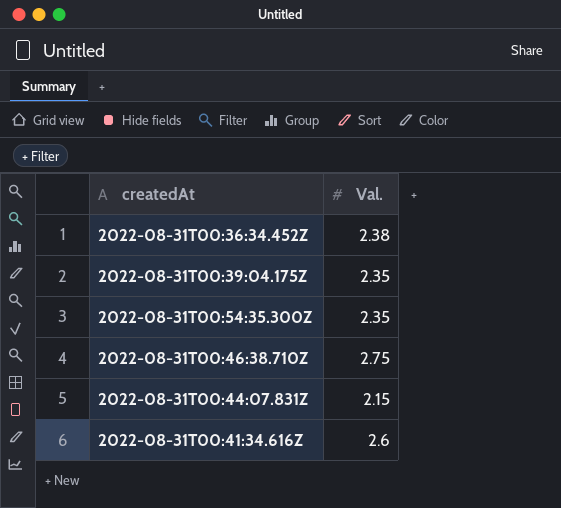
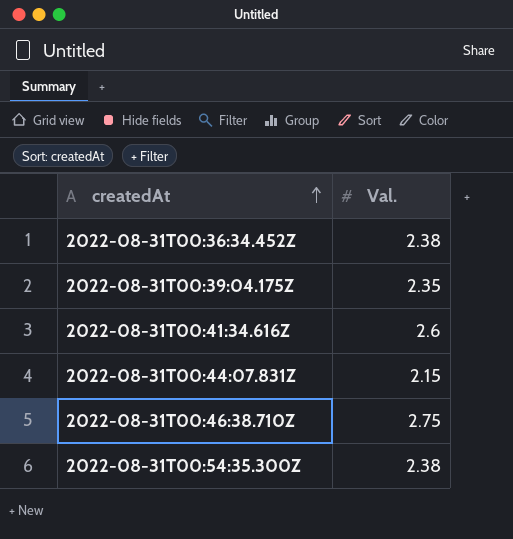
row order: none -> createdAt ascending
2022-08-31T00:54:35.300Z | Val.: 2.35 -> 2.38

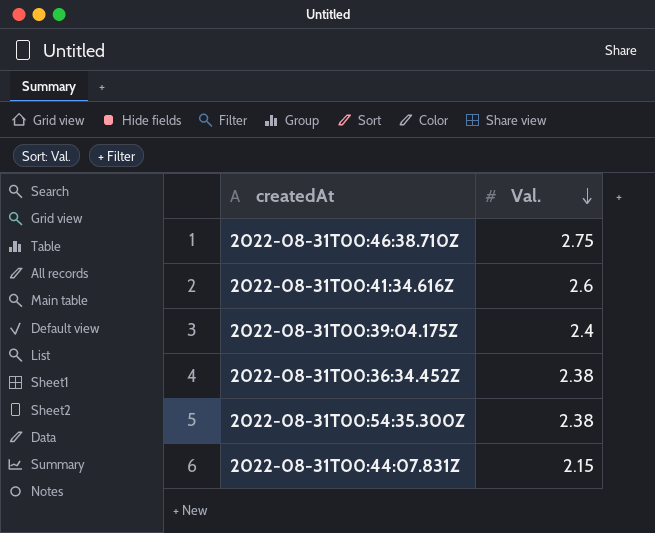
row order: createdAt ascending -> Val. descending
2022-08-31T00:39:04.175Z | Val.: 2.35 -> 2.4

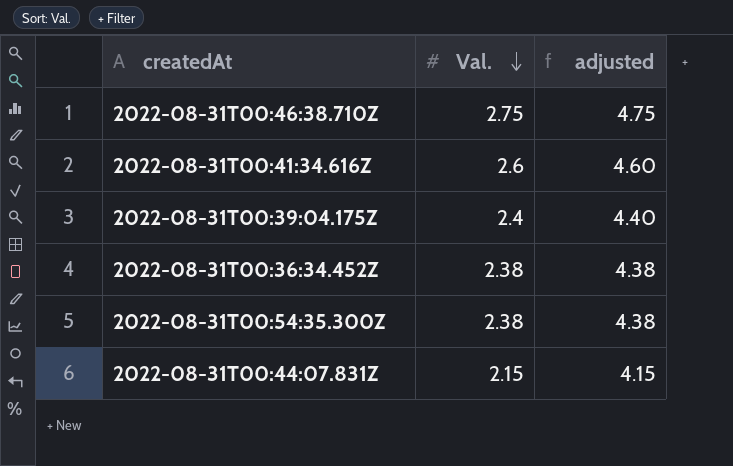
column adjusted | formula: none -> [Val.] + 2

